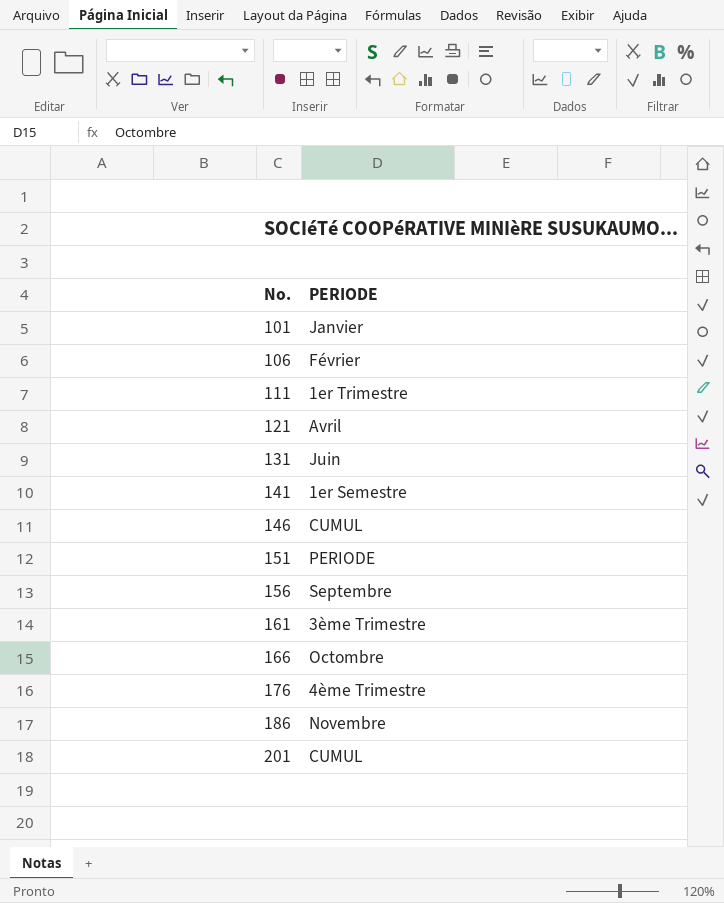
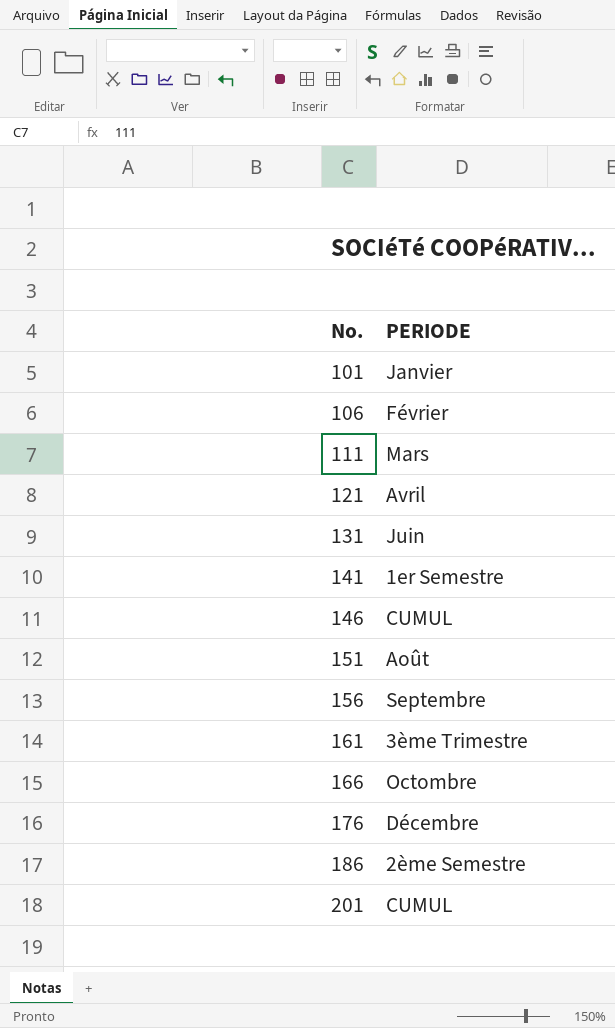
111 | PERIODE: 1er Trimestre -> Mars
151 | PERIODE: PERIODE -> Août
176 | PERIODE: 4ème Trimestre -> Décembre
186 | PERIODE: Novembre -> 2ème Semestre

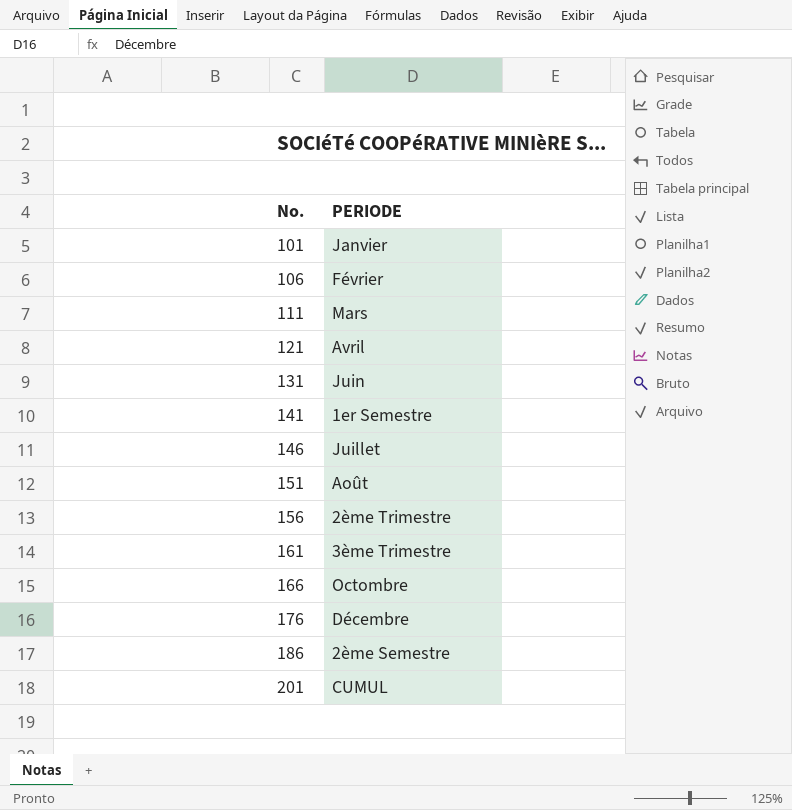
146 | PERIODE: CUMUL -> Juillet
156 | PERIODE: Septembre -> 2ème Trimestre

